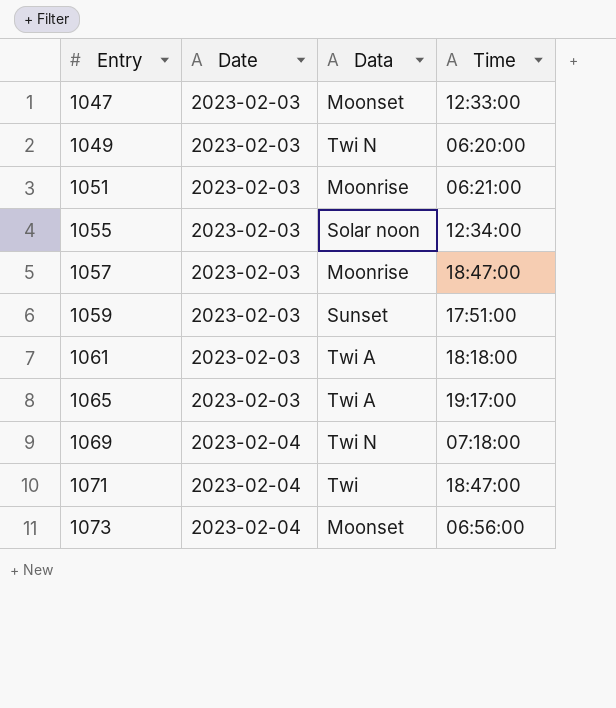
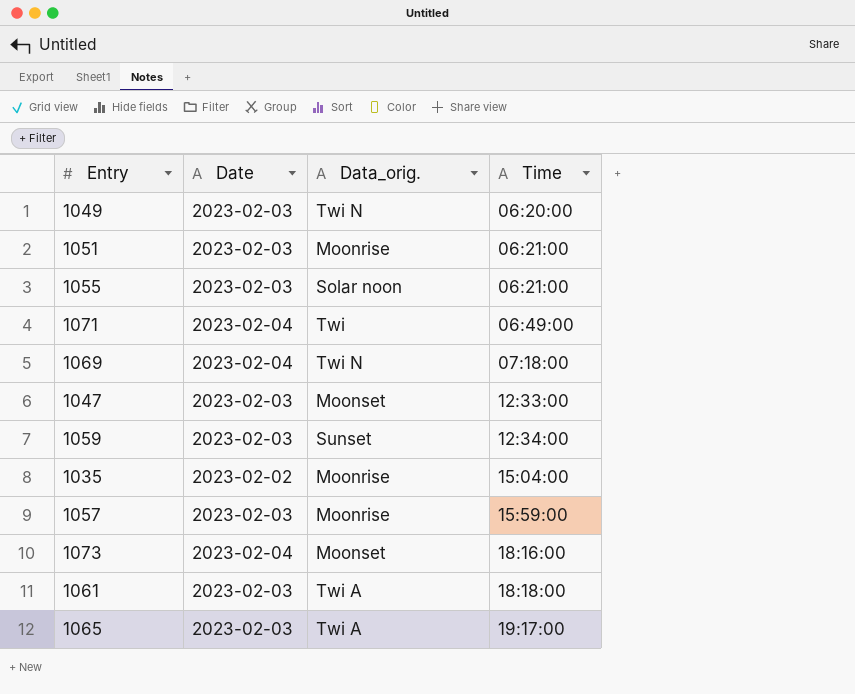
row order: Entry ascending -> Time ascending
column name: Data -> Data_orig.
1055 | Time: 12:34:00 -> 06:21:00
1071 | Time: 18:47:00 -> 06:49:00
1059 | Time: 17:51:00 -> 12:34:00
row 1035: none -> 2023-02-02 | Moonrise | 15:04:00
1057 | Time: 18:47:00 -> 15:59:00
1073 | Time: 06:56:00 -> 18:16:00

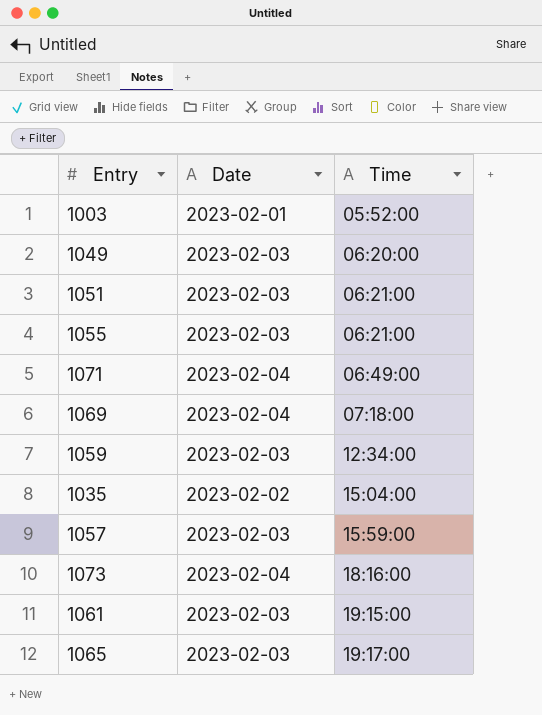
column Data_orig. | position: 3 -> none
row 1047: 2023-02-03 | Moonset | 12:33:00 -> none
row 1003: none -> 2023-02-01 | 05:52:00
1061 | Time: 18:18:00 -> 19:15:00

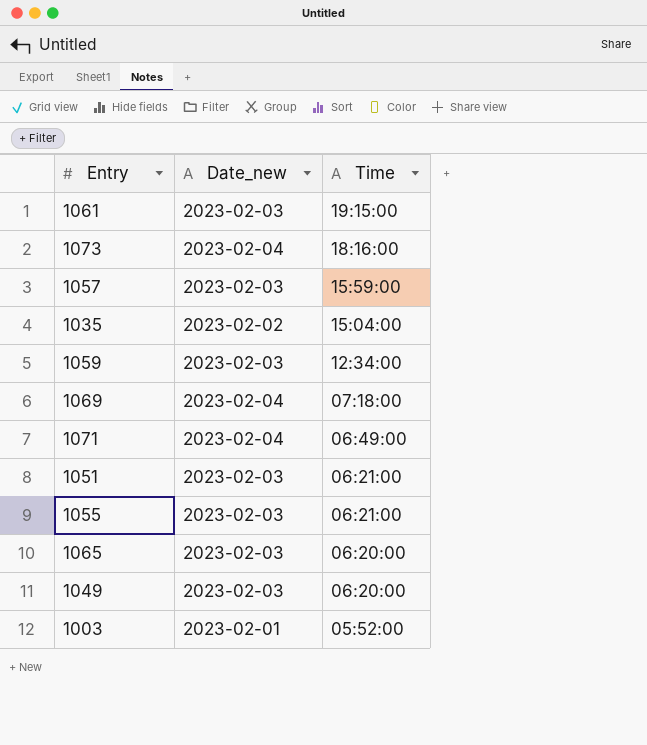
row order: Time ascending -> Time descending
column name: Date -> Date_new
1065 | Time: 19:17:00 -> 06:20:00

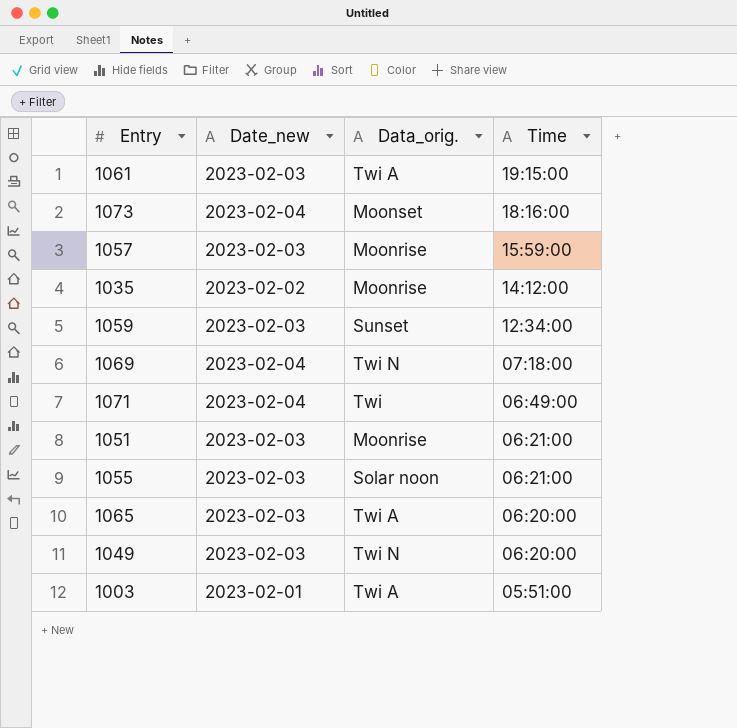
column Data_orig. | position: none -> 3
1035 | Time: 15:04:00 -> 14:12:00
1003 | Time: 05:52:00 -> 05:51:00

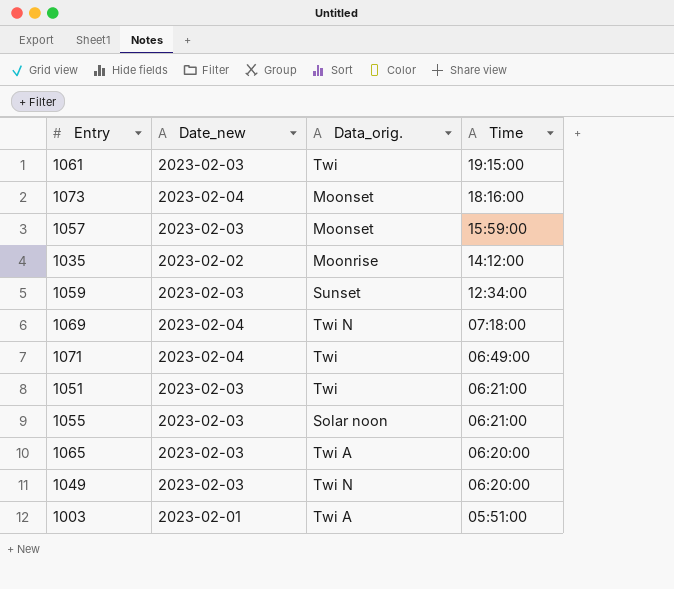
1061 | Data_orig.: Twi A -> Twi
1057 | Data_orig.: Moonrise -> Moonset
1051 | Data_orig.: Moonrise -> Twi

